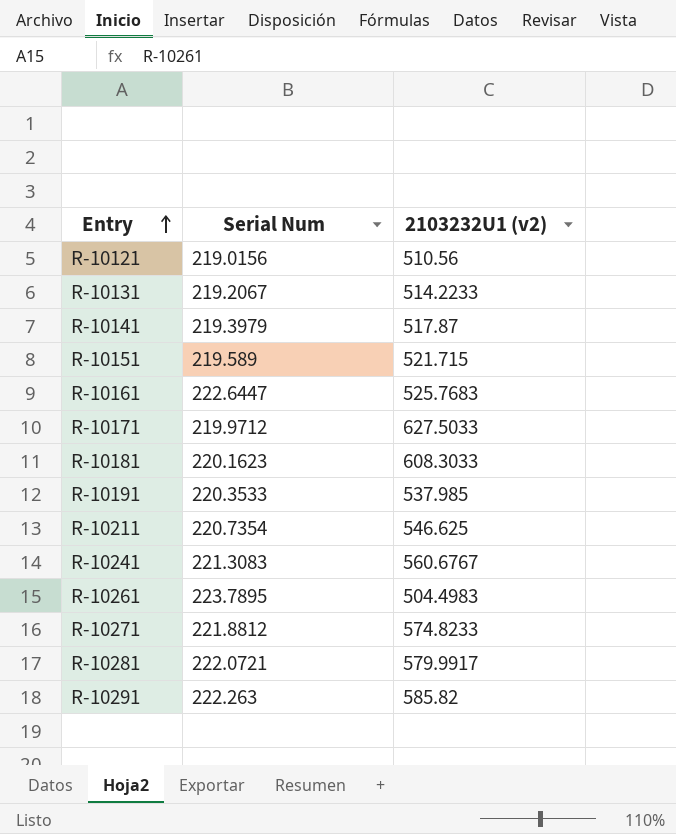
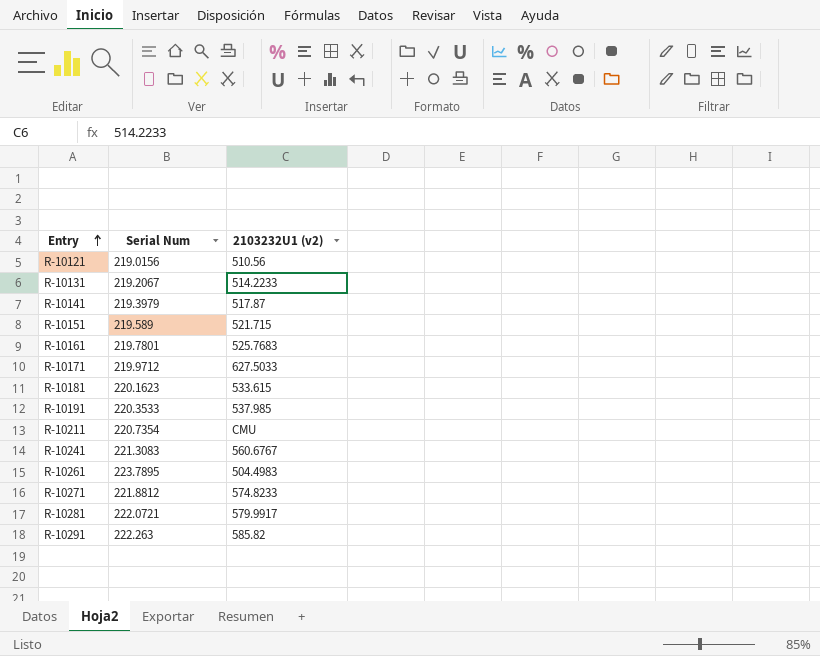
R-10161 | Serial Num: 222.6447 -> 219.7801
R-10181 | 2103232U1 (v2): 608.3033 -> 533.615
R-10211 | 2103232U1 (v2): 546.625 -> CMU

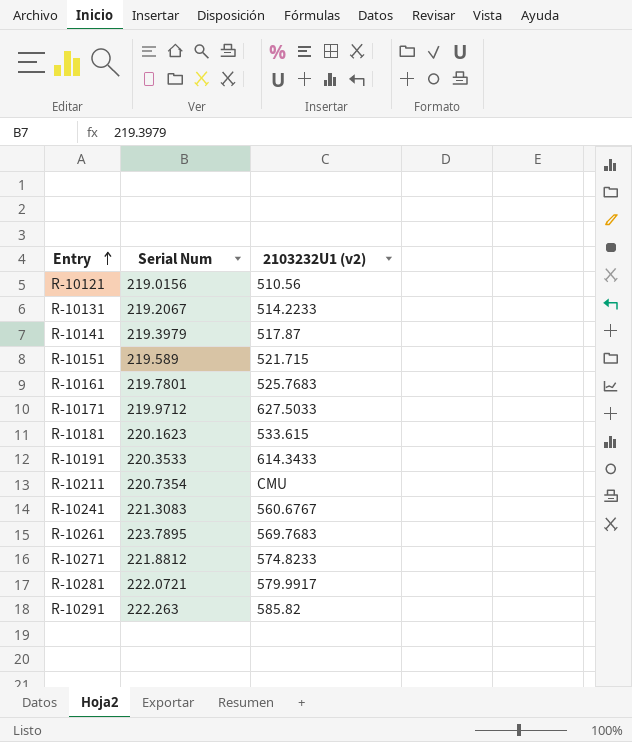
R-10191 | 2103232U1 (v2): 537.985 -> 614.3433
R-10261 | 2103232U1 (v2): 504.4983 -> 569.7683

